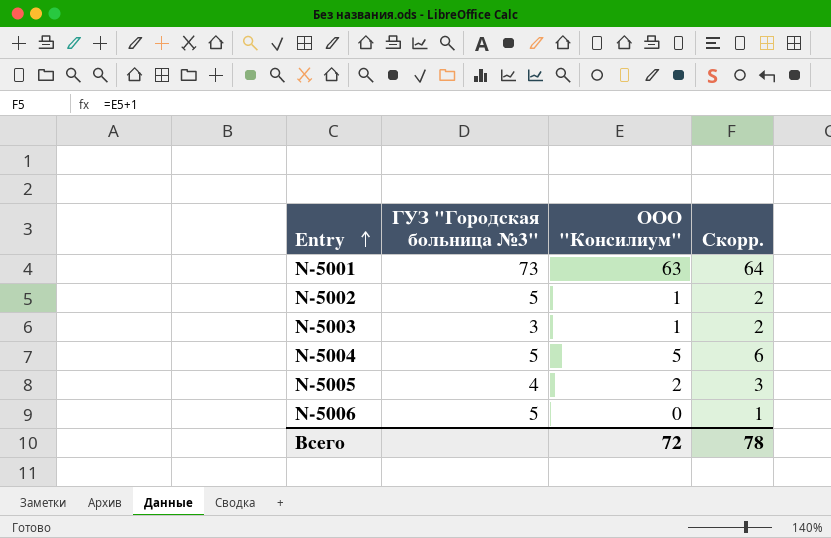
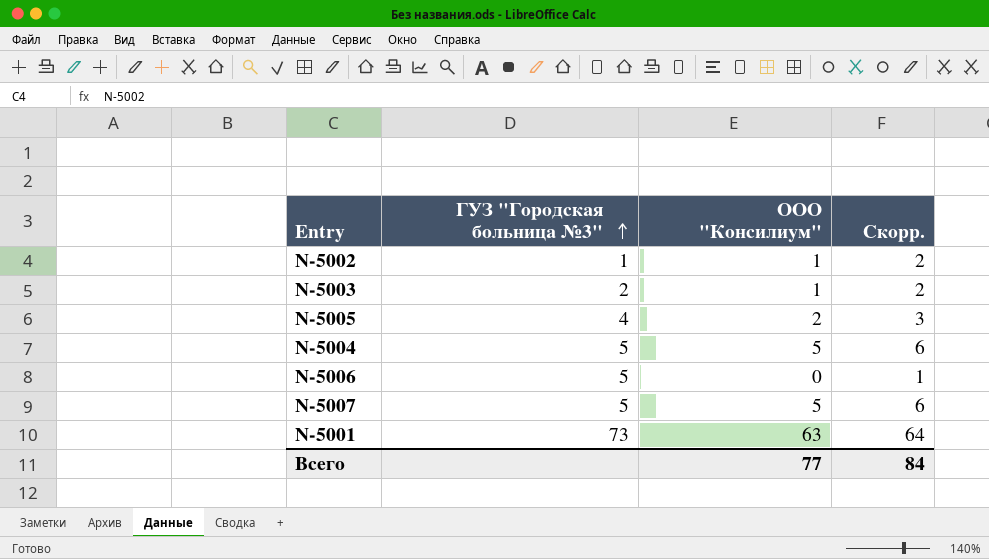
row order: Entry ascending -> ГУЗ "Городская больница №3" ascending
N-5002 | ГУЗ "Городская больница №3": 5 -> 1
N-5003 | ГУЗ "Городская больница №3": 3 -> 2
row N-5007: none -> 5 | 5 | 6
Всего | ООО "Консилиум": 72 -> 77
Всего | Скорр.: 78 -> 84

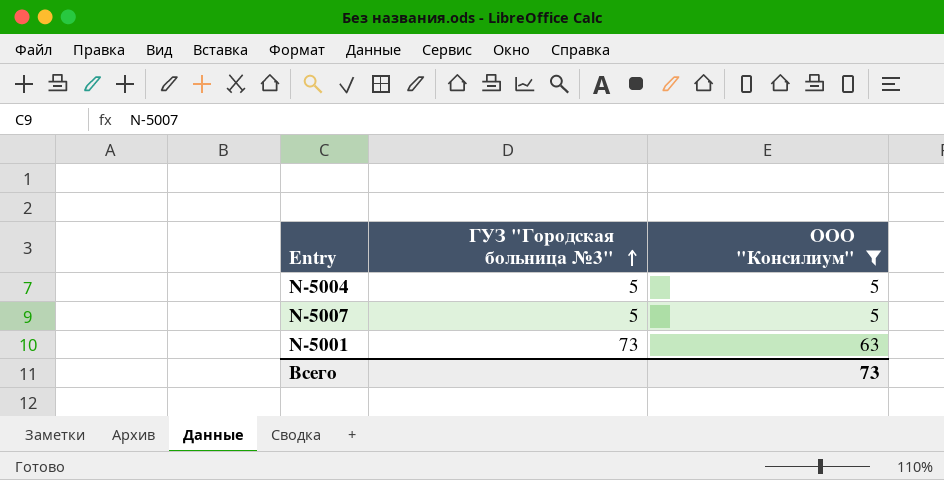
filter: none -> ООО "Консилиум" >= 5
column Скорр. | formula: [ООО "Консилиум"] + 1 -> none
Всего | ООО "Консилиум": 77 -> 73

